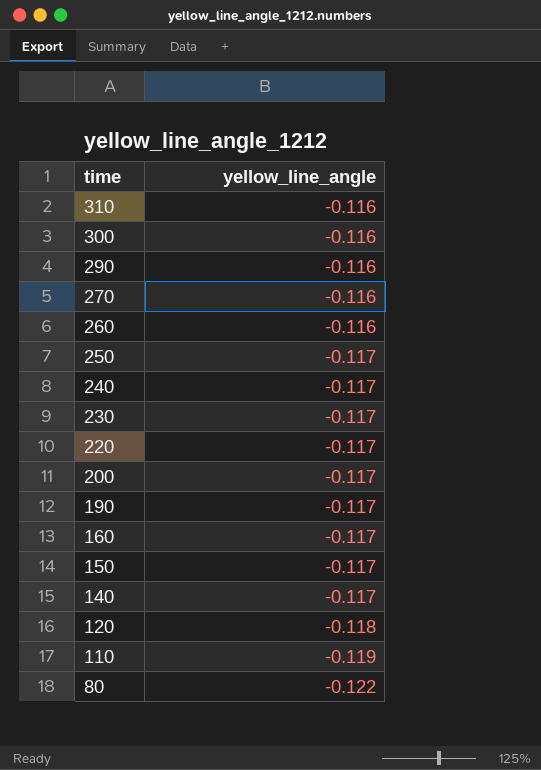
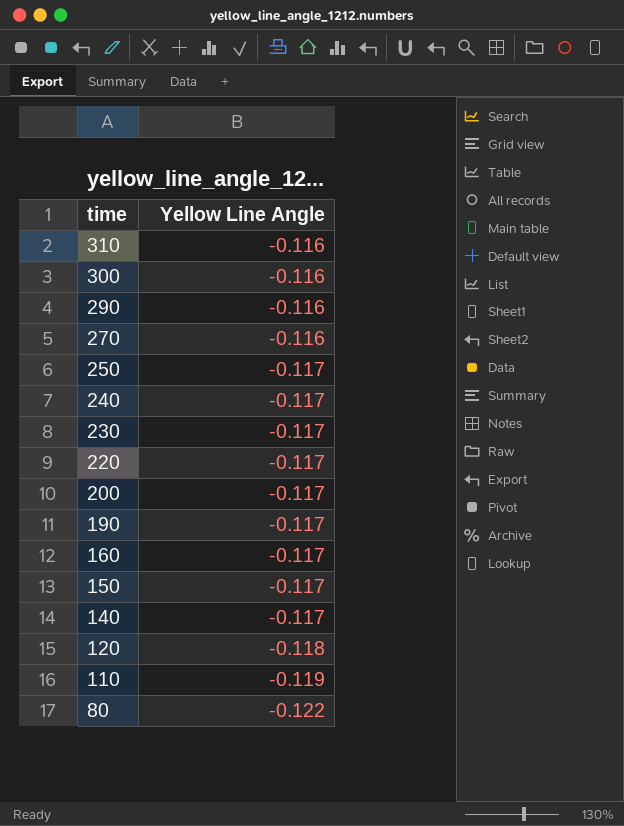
column name: yellow_line_angle -> Yellow Line Angle
row 260: -0.116 -> none

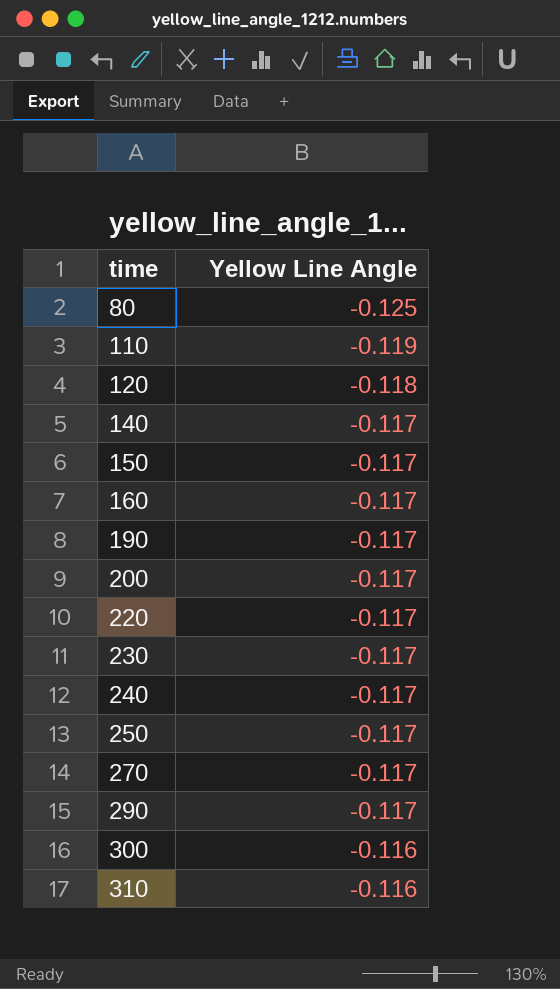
row order: time descending -> time ascending
80 | Yellow Line Angle: -0.122 -> -0.125
270 | Yellow Line Angle: -0.116 -> -0.117
290 | Yellow Line Angle: -0.116 -> -0.117

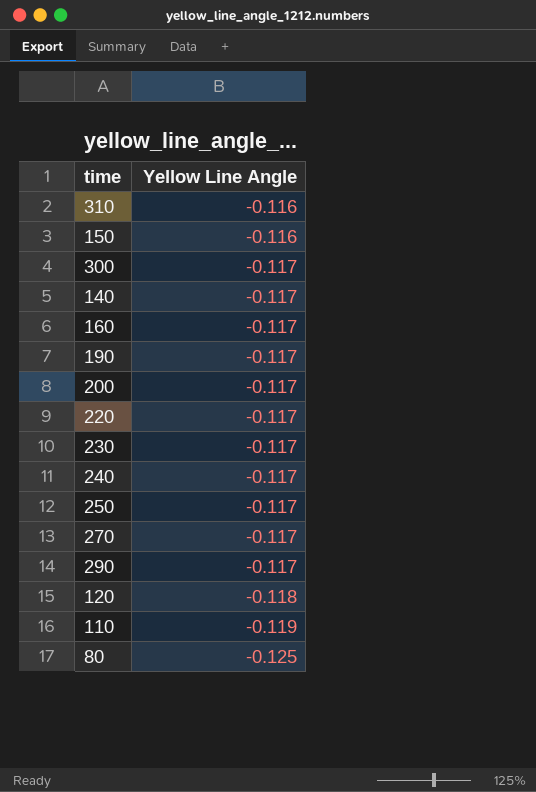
row order: time ascending -> Yellow Line Angle descending
150 | Yellow Line Angle: -0.117 -> -0.116
300 | Yellow Line Angle: -0.116 -> -0.117

